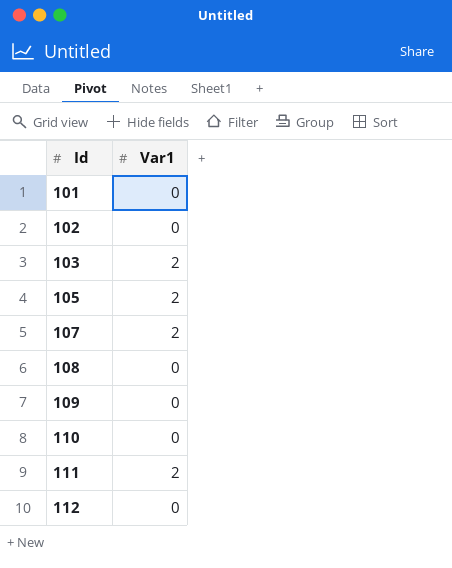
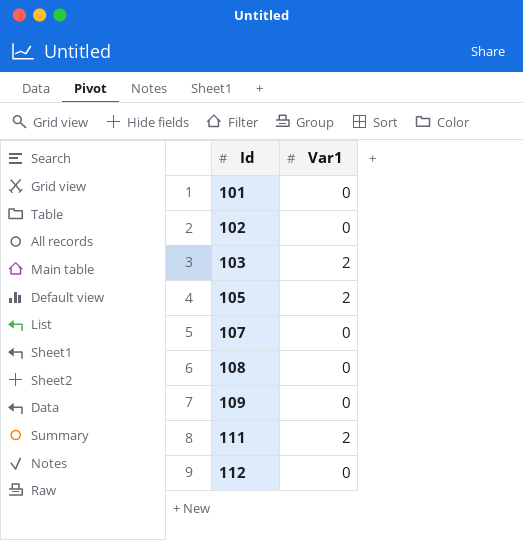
row 110: 0 -> none
107 | Var1: 2 -> 0

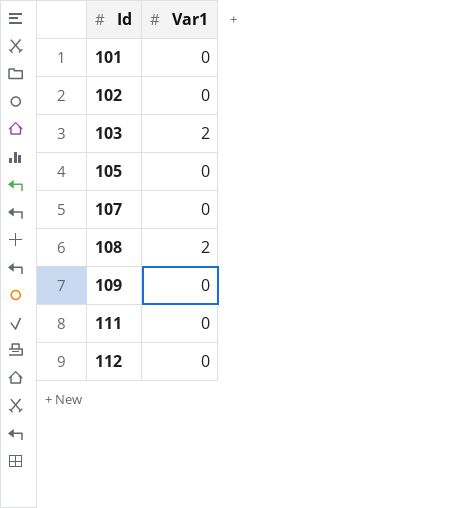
105 | Var1: 2 -> 0
108 | Var1: 0 -> 2
111 | Var1: 2 -> 0

